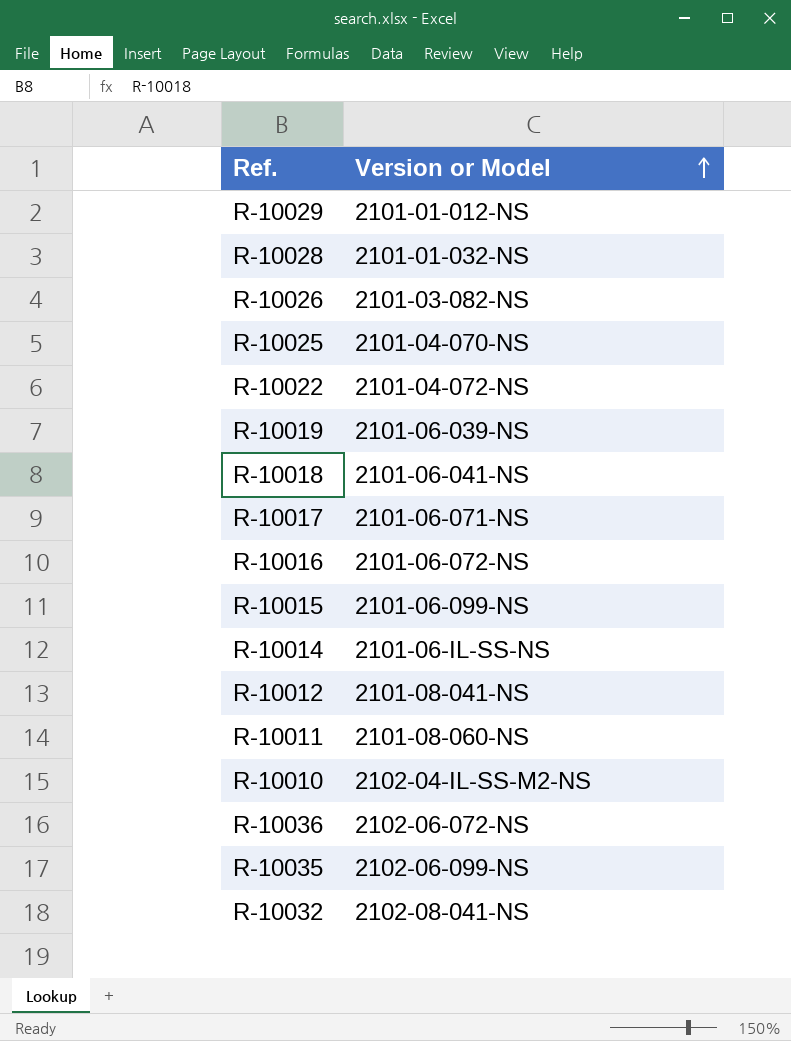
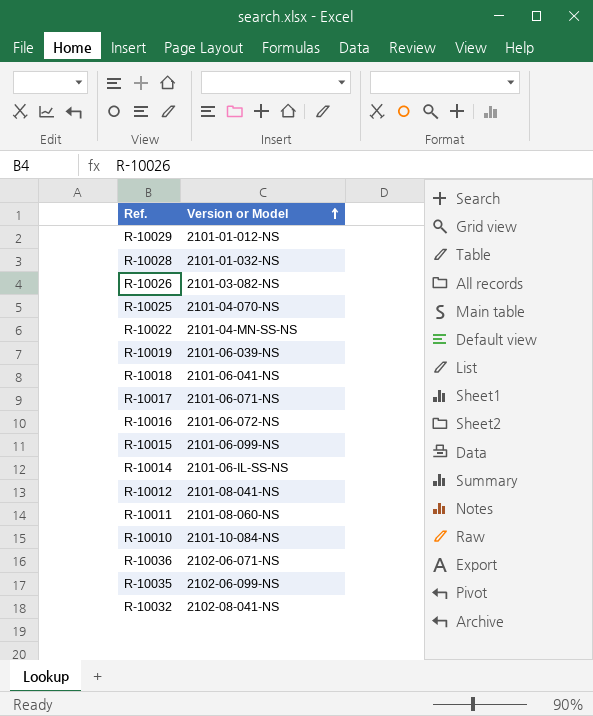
R-10022 | Version or Model: 2101-04-072-NS -> 2101-04-MN-SS-NS
R-10010 | Version or Model: 2102-04-IL-SS-M2-NS -> 2101-10-084-NS
R-10036 | Version or Model: 2102-06-072-NS -> 2102-06-071-NS

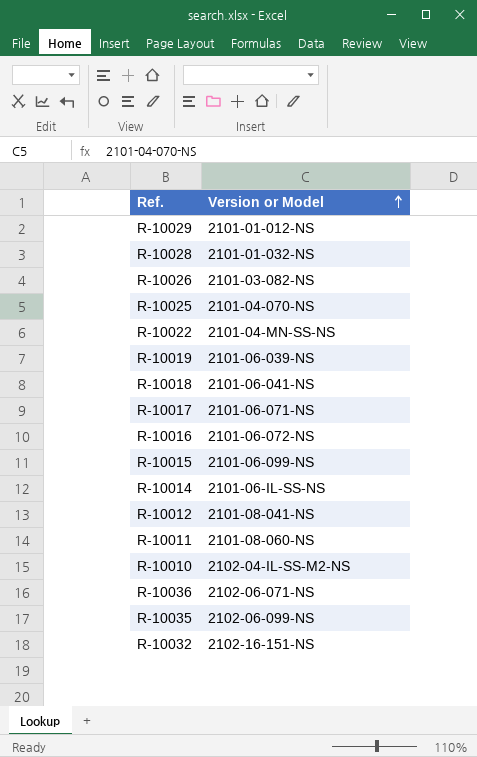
R-10010 | Version or Model: 2101-10-084-NS -> 2102-04-IL-SS-M2-NS
R-10032 | Version or Model: 2102-08-041-NS -> 2102-16-151-NS

